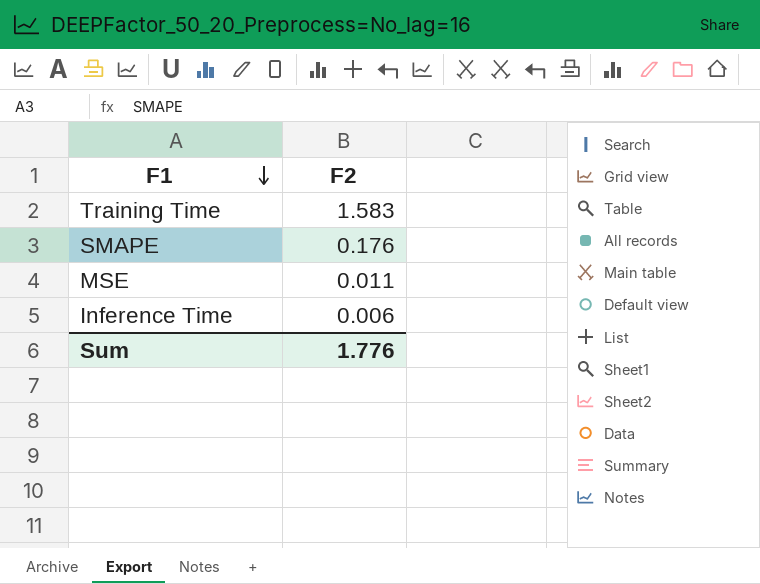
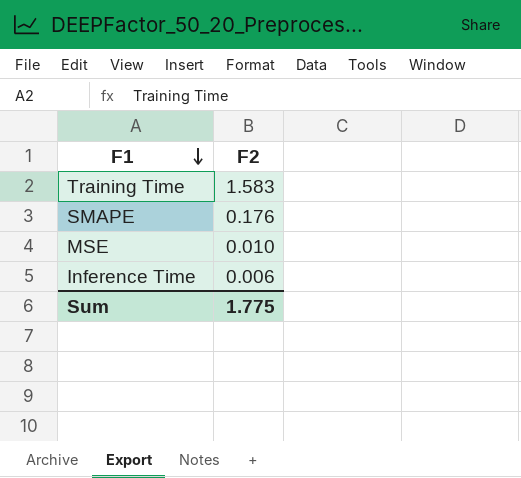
MSE | F2: 0.011 -> 0.010
Sum | F2: 1.776 -> 1.775

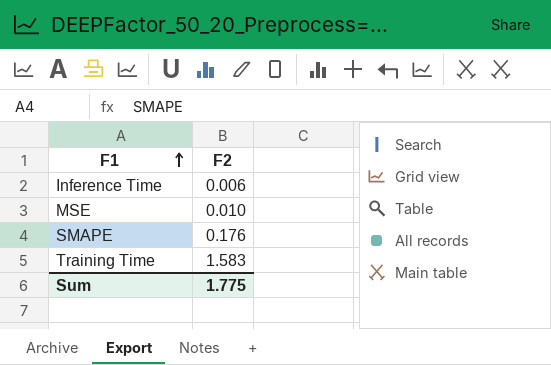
row order: F1 descending -> F1 ascending

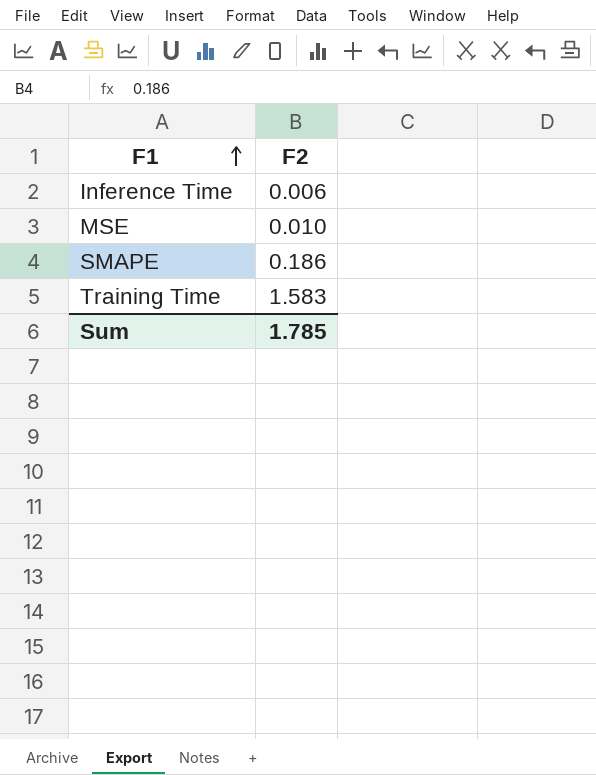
SMAPE | F2: 0.176 -> 0.186
Sum | F2: 1.775 -> 1.785

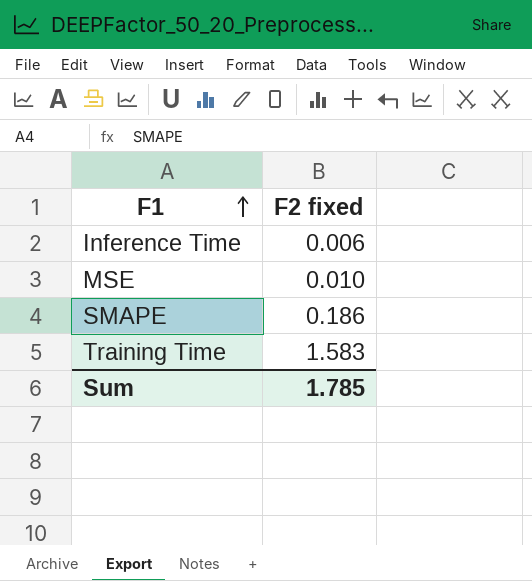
column name: F2 -> F2 fixed

